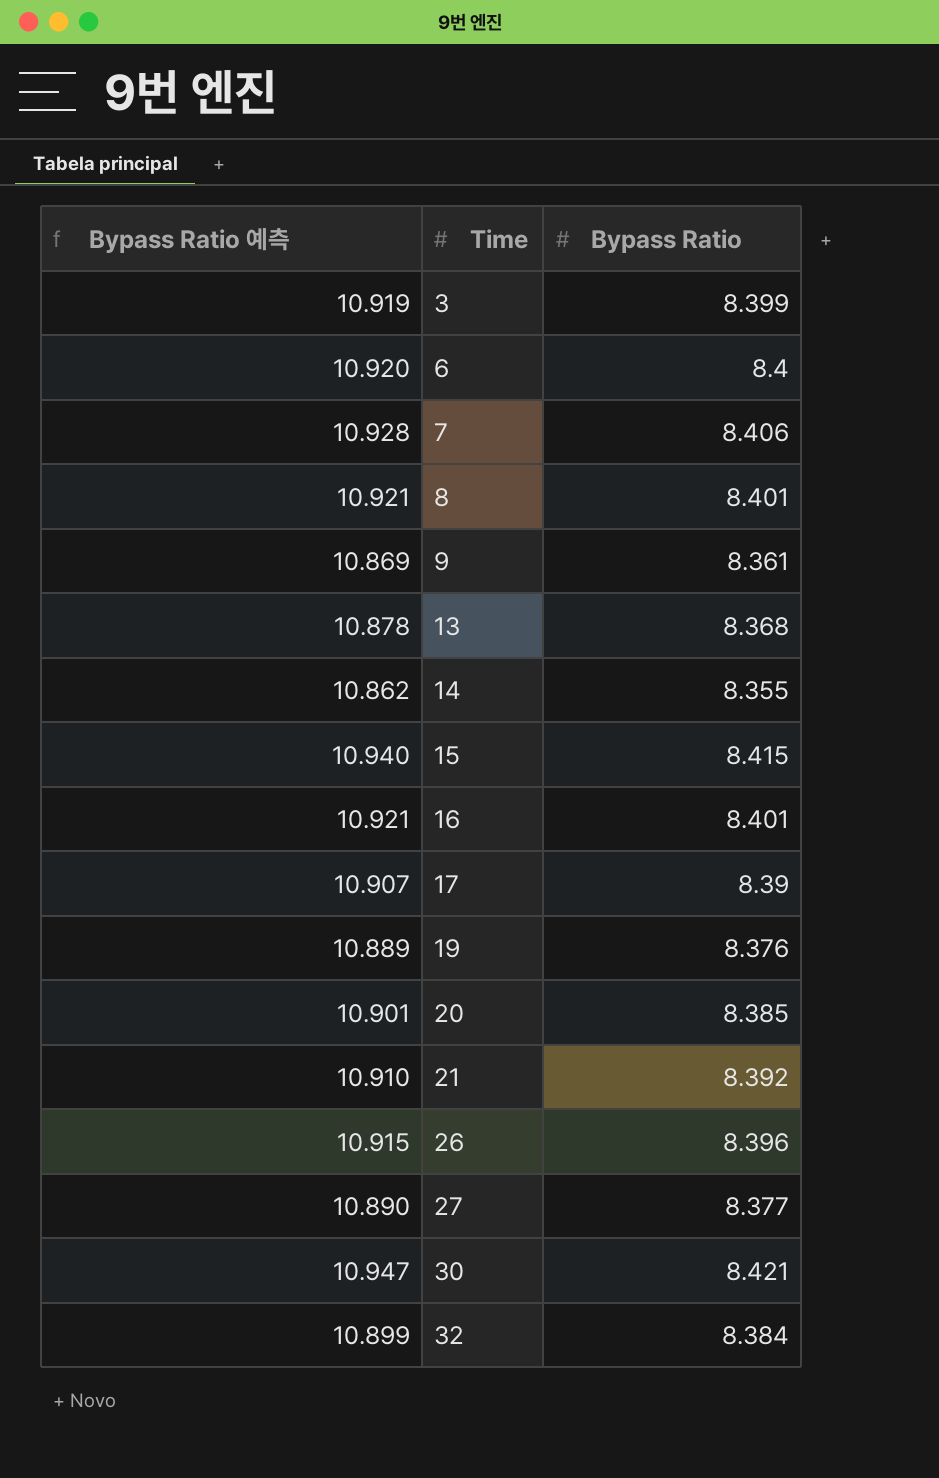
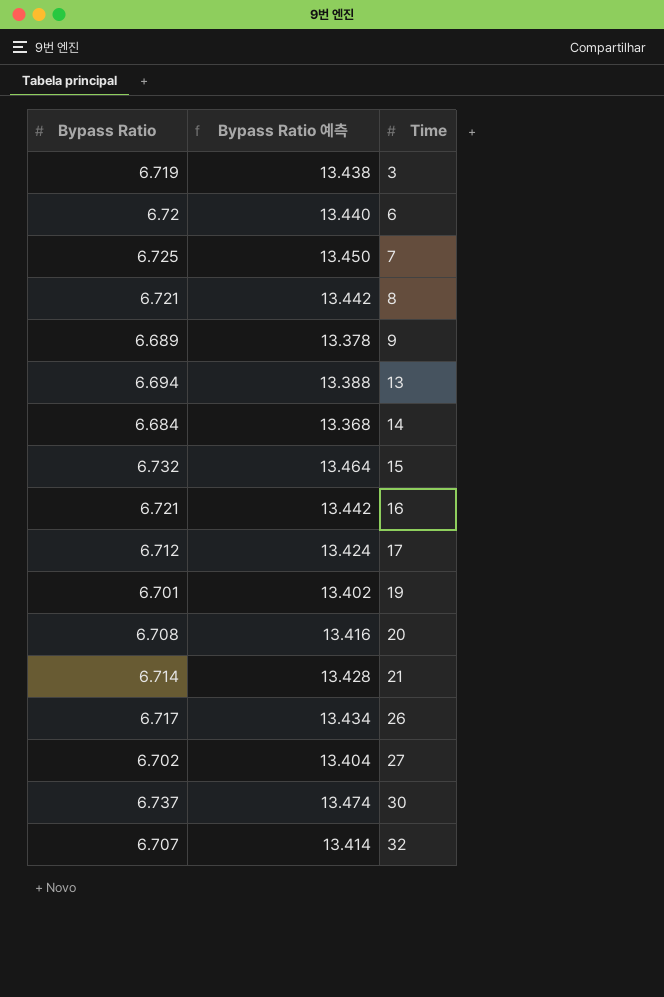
column Bypass Ratio | position: 3 -> 1
column Bypass Ratio 예측 | formula: [Bypass Ratio] * 1.3 -> [Bypass Ratio] * 2
3 | Bypass Ratio: 8.399 -> 6.719
6 | Bypass Ratio: 8.4 -> 6.72
7 | Bypass Ratio: 8.406 -> 6.725
8 | Bypass Ratio: 8.401 -> 6.721
9 | Bypass Ratio: 8.361 -> 6.689
13 | Bypass Ratio: 8.368 -> 6.694
14 | Bypass Ratio: 8.355 -> 6.684
15 | Bypass Ratio: 8.415 -> 6.732
16 | Bypass Ratio: 8.401 -> 6.721
17 | Bypass Ratio: 8.39 -> 6.712
19 | Bypass Ratio: 8.376 -> 6.701
20 | Bypass Ratio: 8.385 -> 6.708
21 | Bypass Ratio: 8.392 -> 6.714
26 | Bypass Ratio: 8.396 -> 6.717
27 | Bypass Ratio: 8.377 -> 6.702
30 | Bypass Ratio: 8.421 -> 6.737
32 | Bypass Ratio: 8.384 -> 6.707

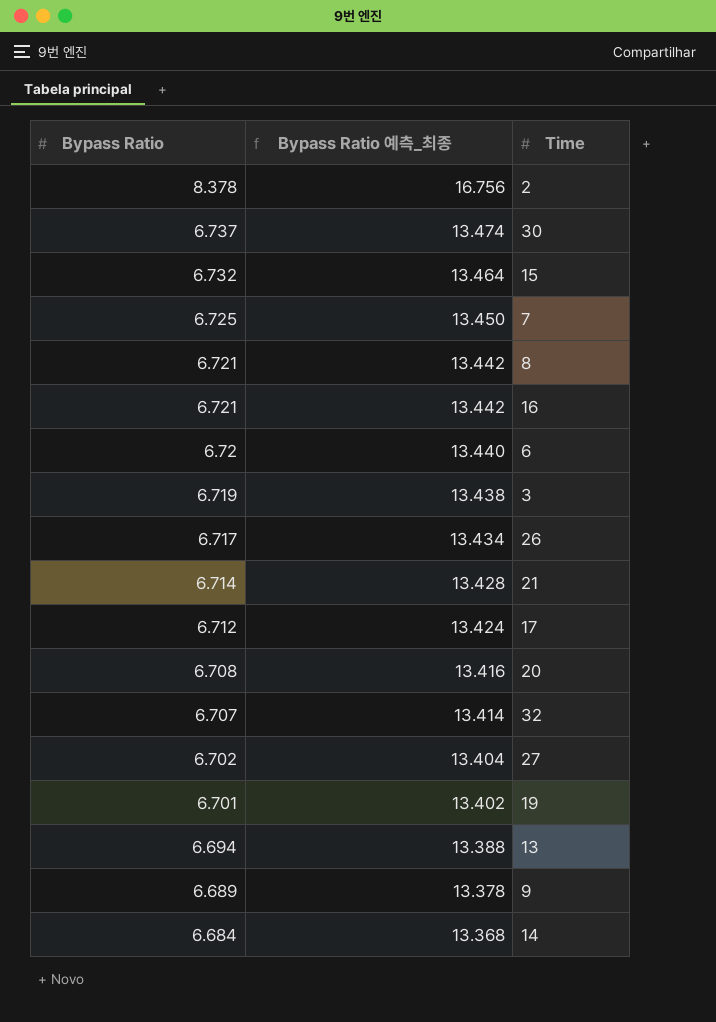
row order: Time ascending -> Bypass Ratio descending
column name: Bypass Ratio 예측 -> Bypass Ratio 예측_최종
row 2: none -> 8.378 | 16.756

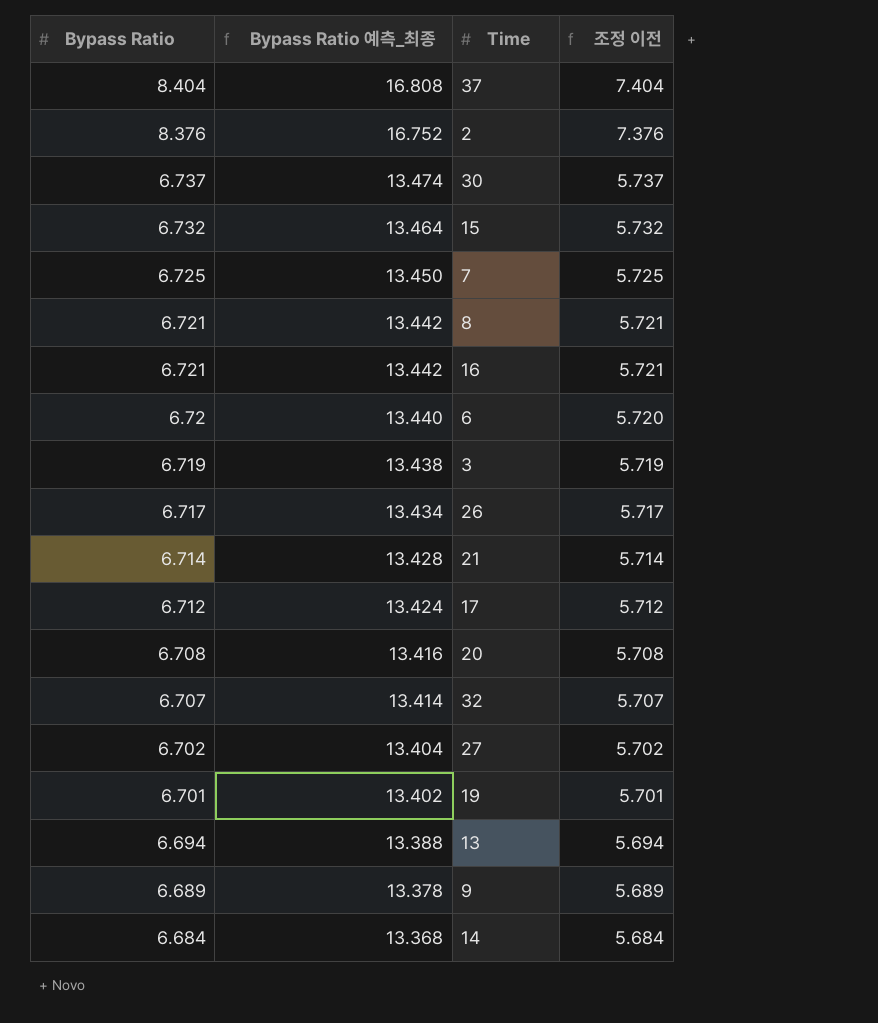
column 조정 이전 | formula: none -> [Bypass Ratio] - 1
row 37: none -> 8.404 | 16.808 | 7.404
2 | Bypass Ratio: 8.378 -> 8.376
2 | Bypass Ratio 예측_최종: 16.756 -> 16.752

